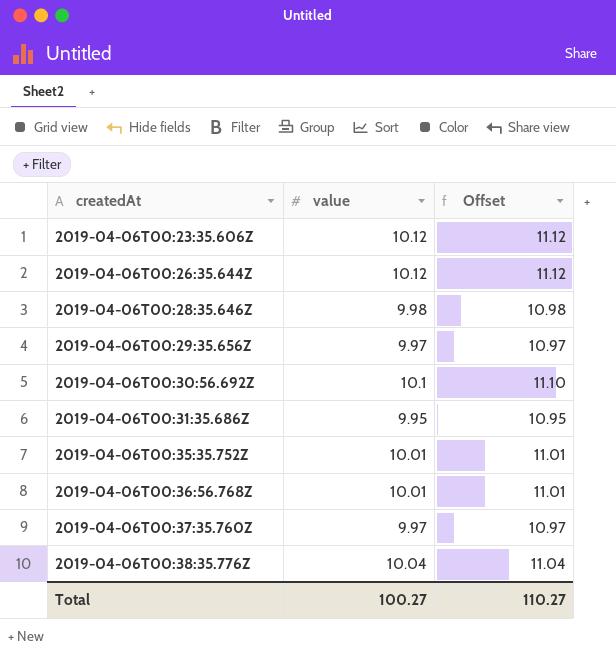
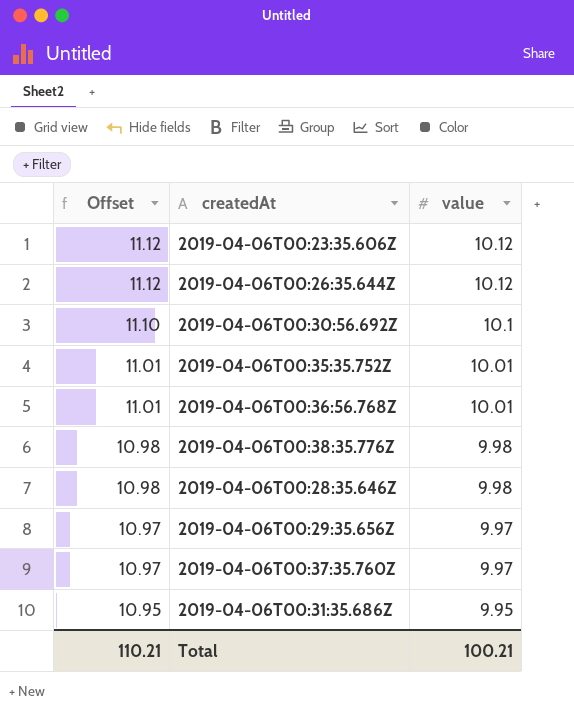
row order: createdAt ascending -> Offset descending
column Offset | position: 3 -> 1
2019-04-06T00:38:35.776Z | Offset: 11.04 -> 10.98
2019-04-06T00:38:35.776Z | value: 10.04 -> 9.98
Total | Offset: 110.27 -> 110.21
Total | value: 100.27 -> 100.21

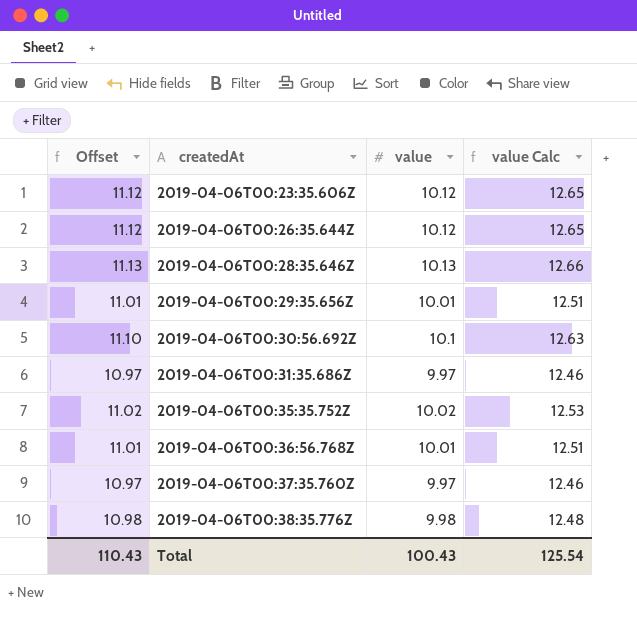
row order: Offset descending -> createdAt ascending
column value Calc | formula: none -> [value] * 1.25
2019-04-06T00:28:35.646Z | Offset: 10.98 -> 11.13
2019-04-06T00:28:35.646Z | value: 9.98 -> 10.13
2019-04-06T00:29:35.656Z | Offset: 10.97 -> 11.01
2019-04-06T00:29:35.656Z | value: 9.97 -> 10.01
2019-04-06T00:31:35.686Z | Offset: 10.95 -> 10.97
2019-04-06T00:31:35.686Z | value: 9.95 -> 9.97
2019-04-06T00:35:35.752Z | Offset: 11.01 -> 11.02
2019-04-06T00:35:35.752Z | value: 10.01 -> 10.02
Total | Offset: 110.21 -> 110.43
Total | value: 100.21 -> 100.43

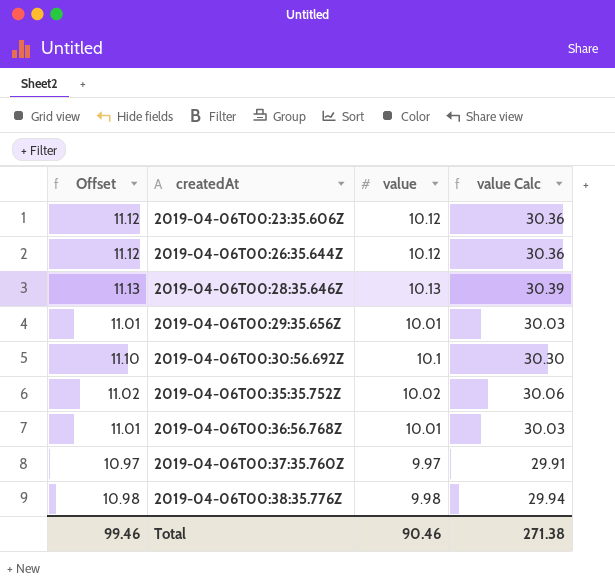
column value Calc | formula: [value] * 1.25 -> [value] * 3
row 2019-04-06T00:31:35.686Z: 10.97 | 9.97 | 12.46 -> none
Total | Offset: 110.43 -> 99.46
Total | value: 100.43 -> 90.46
Total | value Calc: 125.54 -> 271.38

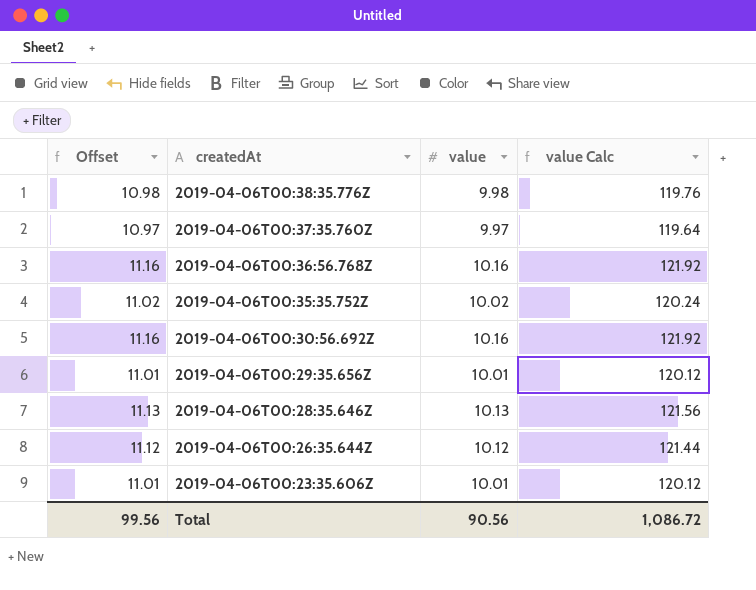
row order: createdAt ascending -> createdAt descending
column value Calc | formula: [value] * 3 -> [value] * 12
2019-04-06T00:36:56.768Z | Offset: 11.01 -> 11.16
2019-04-06T00:36:56.768Z | value: 10.01 -> 10.16
2019-04-06T00:30:56.692Z | Offset: 11.10 -> 11.16
2019-04-06T00:30:56.692Z | value: 10.1 -> 10.16
2019-04-06T00:23:35.606Z | Offset: 11.12 -> 11.01
2019-04-06T00:23:35.606Z | value: 10.12 -> 10.01
Total | Offset: 99.46 -> 99.56
Total | value: 90.46 -> 90.56
Total | value Calc: 271.38 -> 1,086.72

